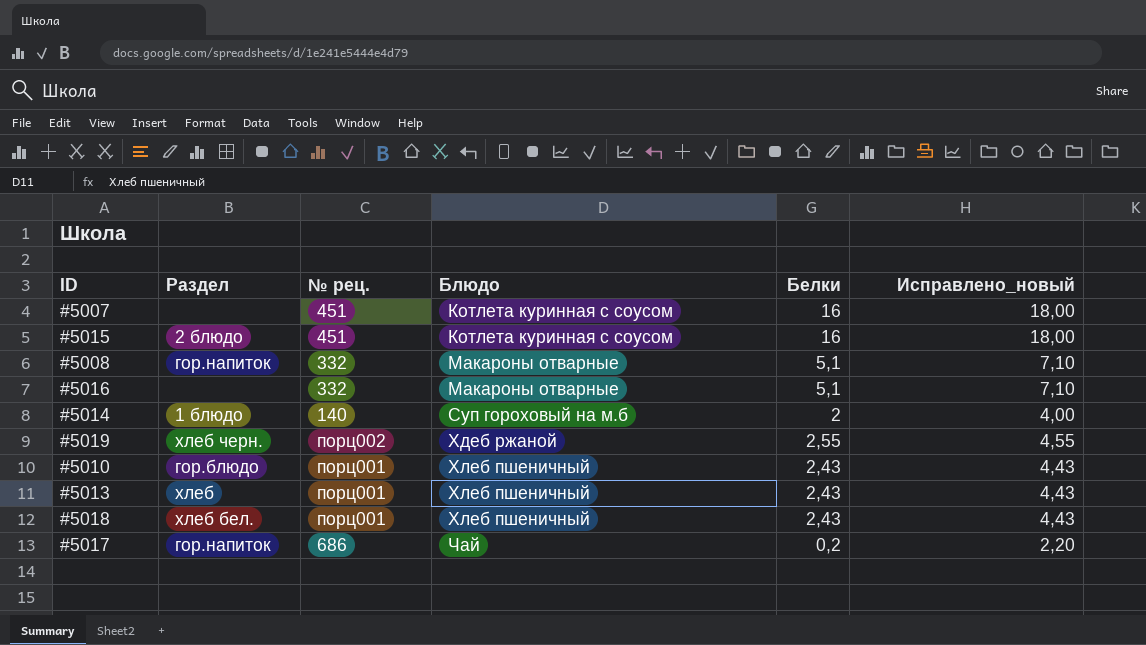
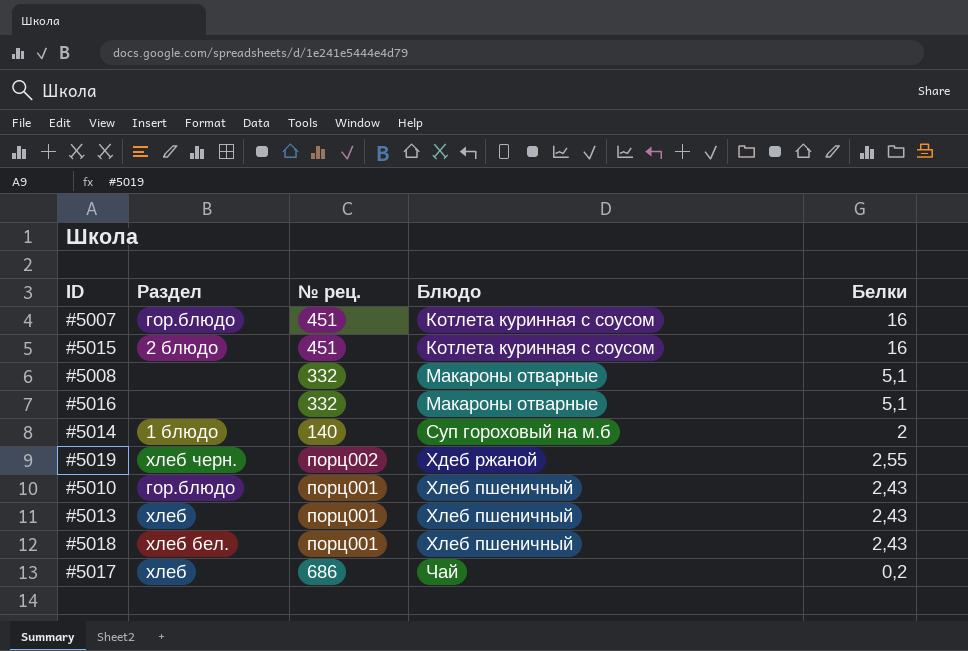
column Исправлено_новый | formula: [Белки] + 2 -> none
#5007 | Раздел: none -> гор.блюдо
#5008 | Раздел: гор.напиток -> none
#5017 | Раздел: гор.напиток -> хлеб

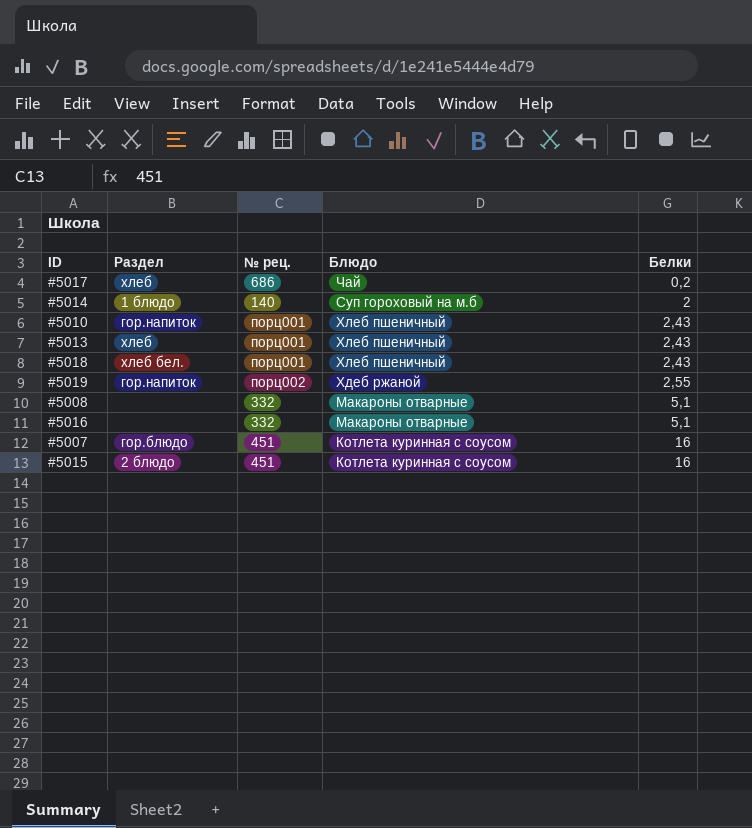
row order: Блюдо ascending -> Белки ascending
#5010 | Раздел: гор.блюдо -> гор.напиток
#5019 | Раздел: хлеб черн. -> гор.напиток

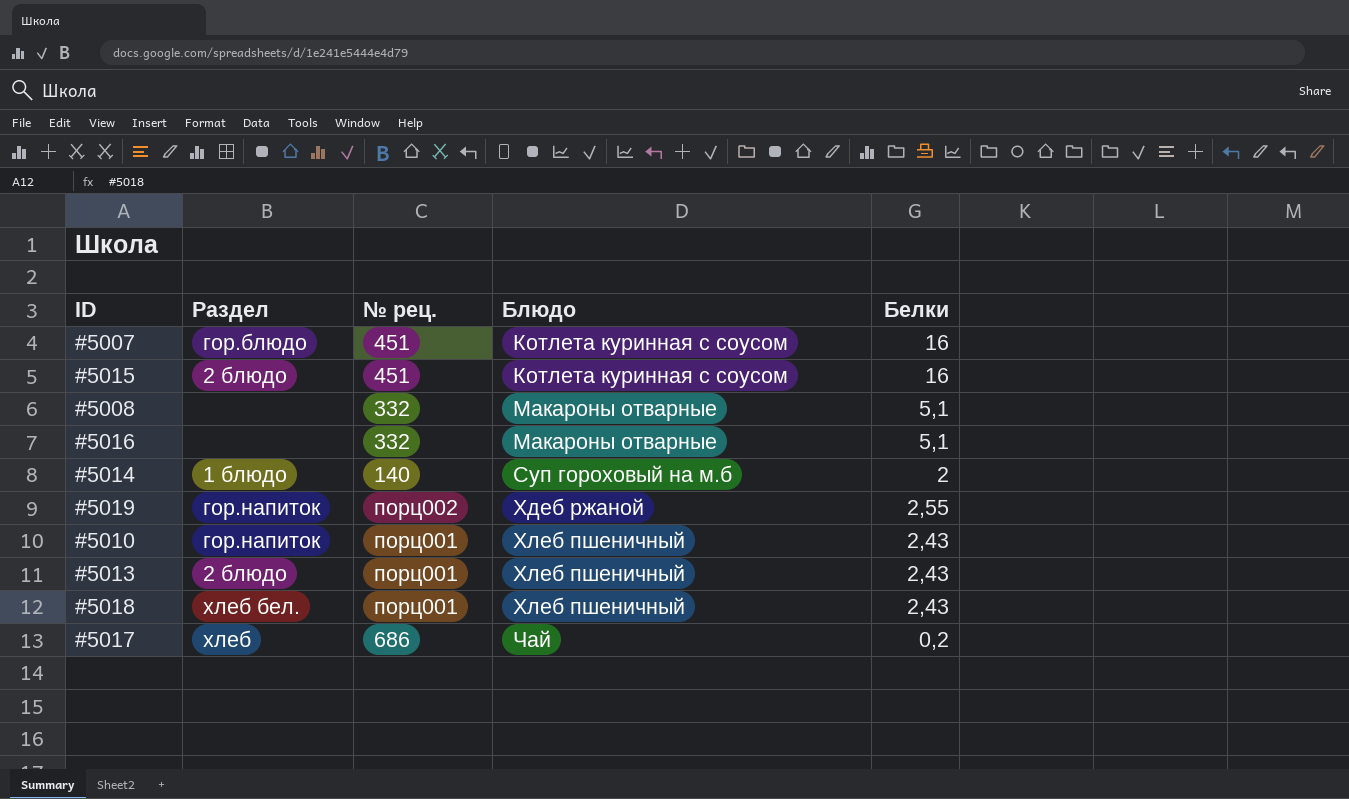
row order: Белки ascending -> Блюдо ascending
#5013 | Раздел: хлеб -> 2 блюдо

